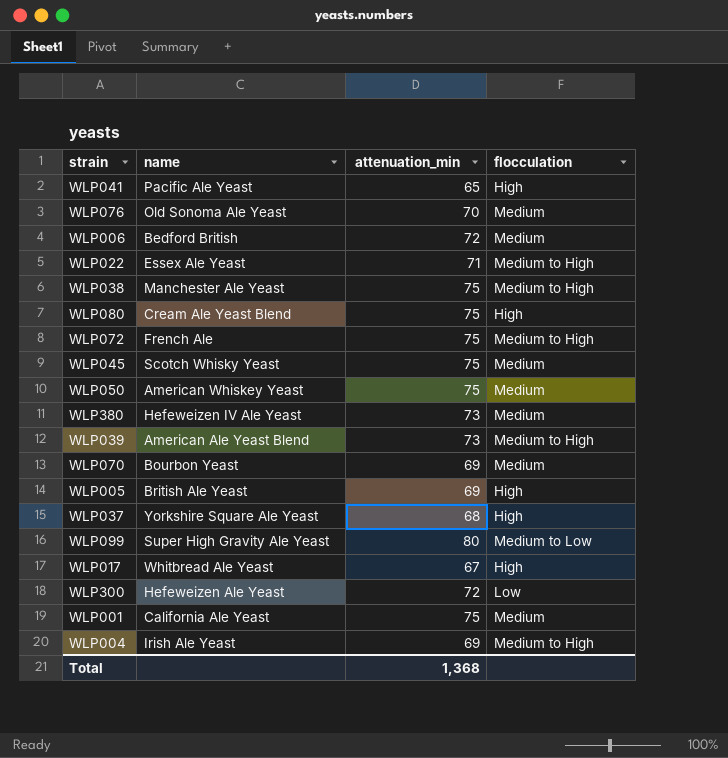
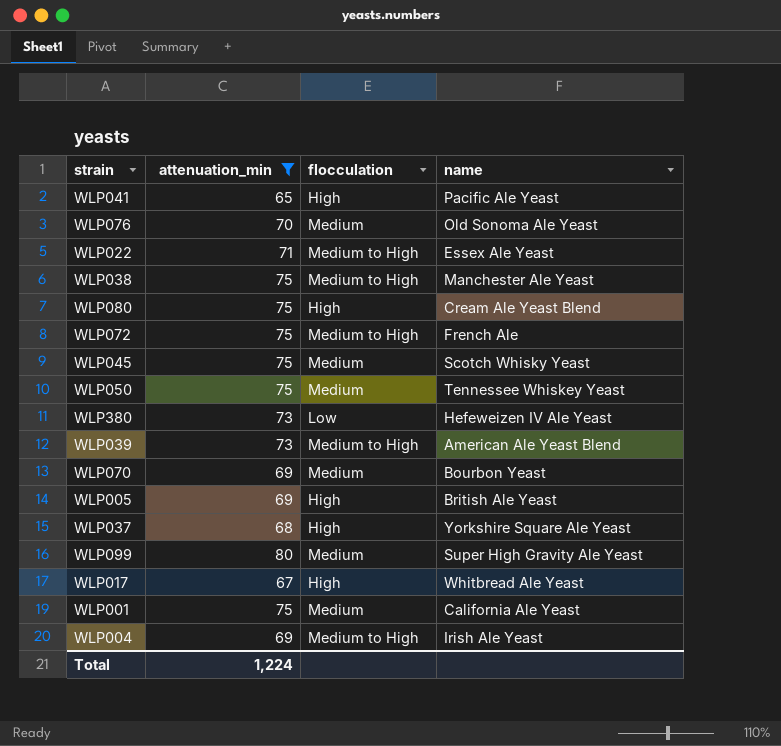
filter: none -> attenuation_min != 72
column name | position: 2 -> 4
WLP050 | name: American Whiskey Yeast -> Tennessee Whiskey Yeast
WLP380 | flocculation: Medium -> Low
WLP099 | flocculation: Medium to Low -> Medium
Total | attenuation_min: 1,368 -> 1,224

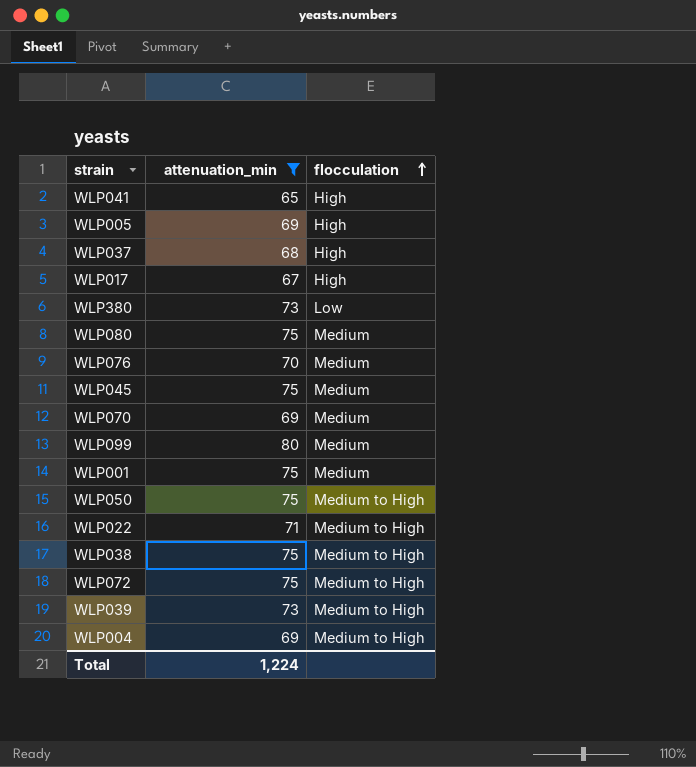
row order: none -> flocculation ascending
column name | position: 4 -> none
WLP080 | flocculation: High -> Medium
WLP050 | flocculation: Medium -> Medium to High

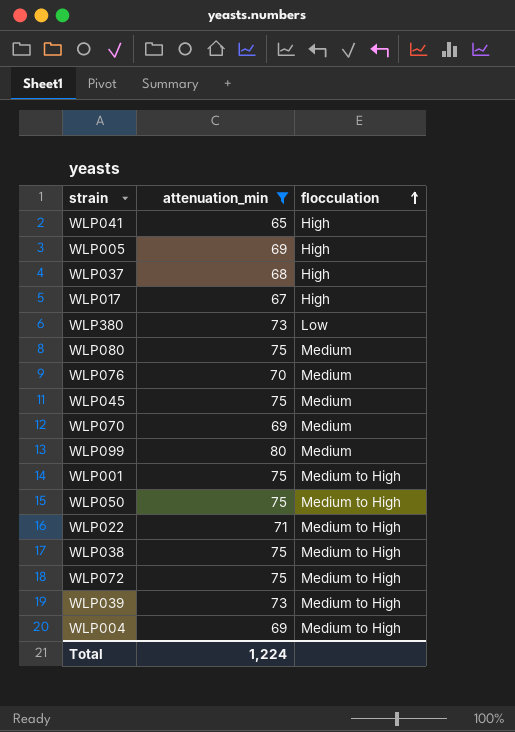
WLP001 | flocculation: Medium -> Medium to High

